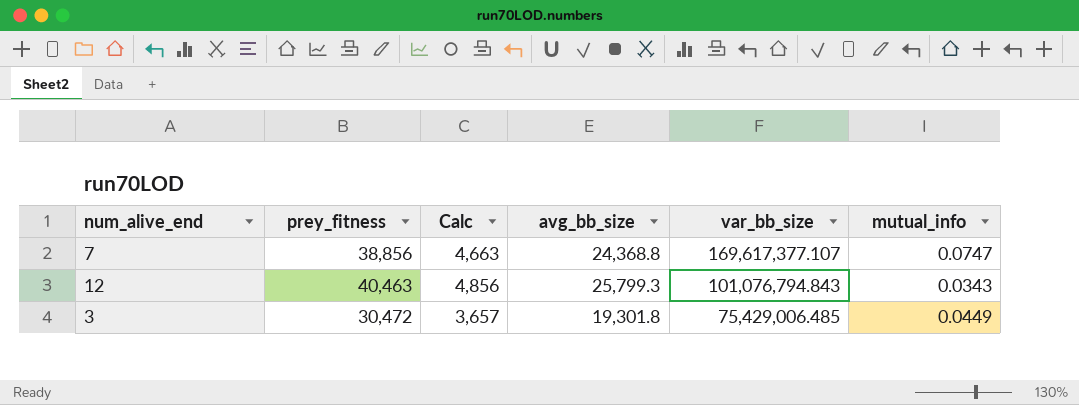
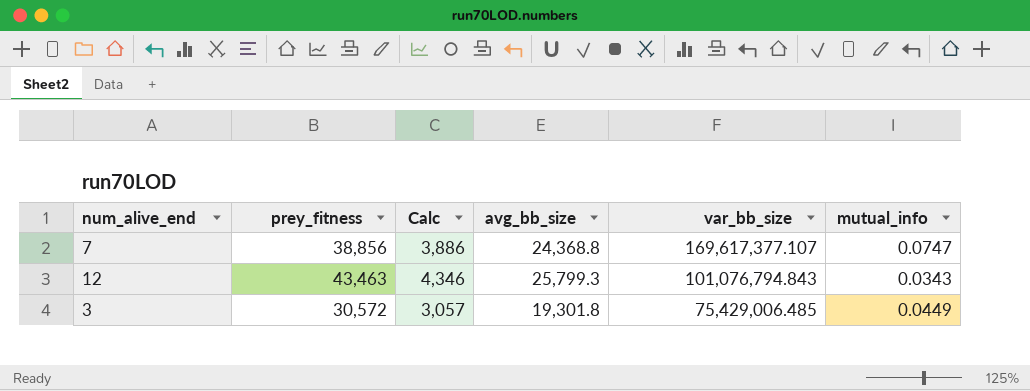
column Calc | formula: [prey_fitness] * 0.12 -> [prey_fitness] * 0.1
12 | prey_fitness: 40,463 -> 43,463
3 | prey_fitness: 30,472 -> 30,572

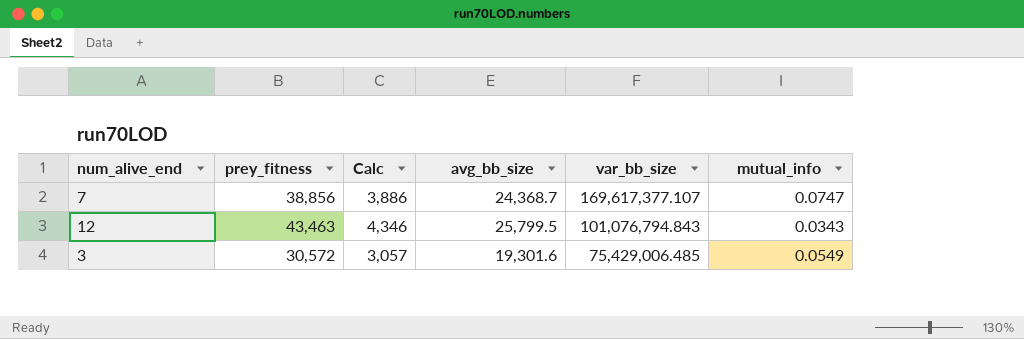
7 | avg_bb_size: 24,368.8 -> 24,368.7
12 | avg_bb_size: 25,799.3 -> 25,799.5
3 | avg_bb_size: 19,301.8 -> 19,301.6
3 | mutual_info: 0.0449 -> 0.0549

